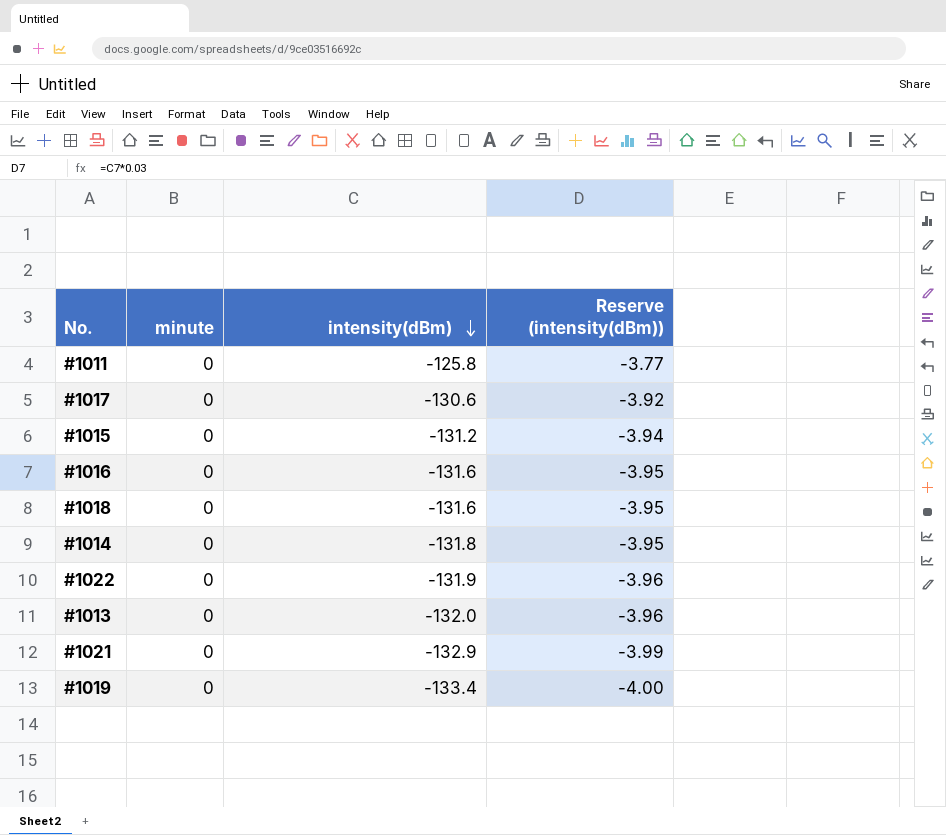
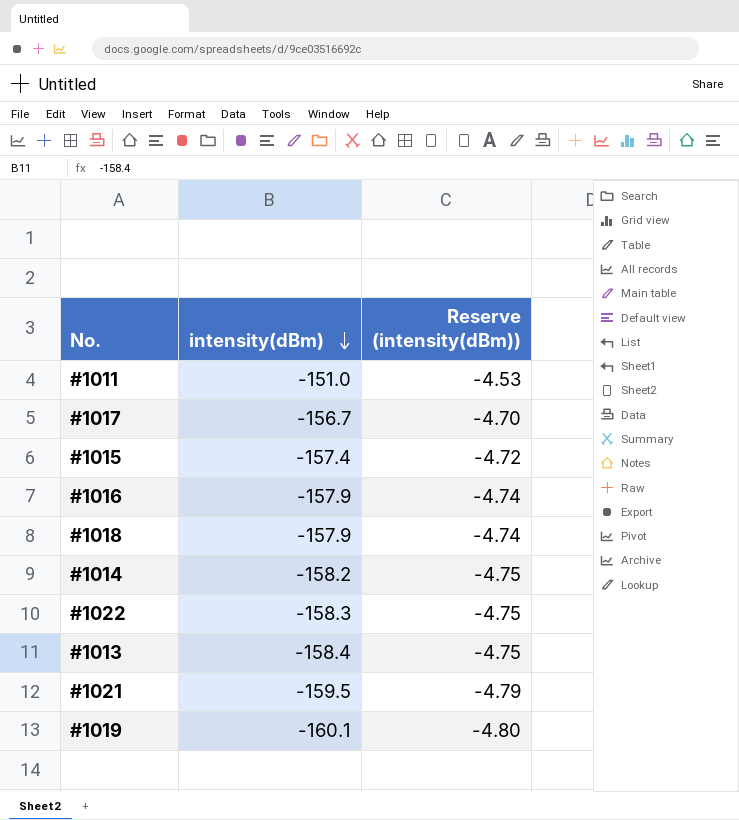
column minute | position: 2 -> none
#1011 | intensity(dBm): -125.8 -> -151.0
#1011 | Reserve (intensity(dBm)): -3.77 -> -4.53
#1017 | intensity(dBm): -130.6 -> -156.7
#1017 | Reserve (intensity(dBm)): -3.92 -> -4.70
#1015 | intensity(dBm): -131.2 -> -157.4
#1015 | Reserve (intensity(dBm)): -3.94 -> -4.72
#1016 | intensity(dBm): -131.6 -> -157.9
#1016 | Reserve (intensity(dBm)): -3.95 -> -4.74
#1018 | intensity(dBm): -131.6 -> -157.9
#1018 | Reserve (intensity(dBm)): -3.95 -> -4.74
#1014 | intensity(dBm): -131.8 -> -158.2
#1014 | Reserve (intensity(dBm)): -3.95 -> -4.75
#1022 | intensity(dBm): -131.9 -> -158.3
#1022 | Reserve (intensity(dBm)): -3.96 -> -4.75
#1013 | intensity(dBm): -132.0 -> -158.4
#1013 | Reserve (intensity(dBm)): -3.96 -> -4.75
#1021 | intensity(dBm): -132.9 -> -159.5
#1021 | Reserve (intensity(dBm)): -3.99 -> -4.79
#1019 | intensity(dBm): -133.4 -> -160.1
#1019 | Reserve (intensity(dBm)): -4.00 -> -4.80

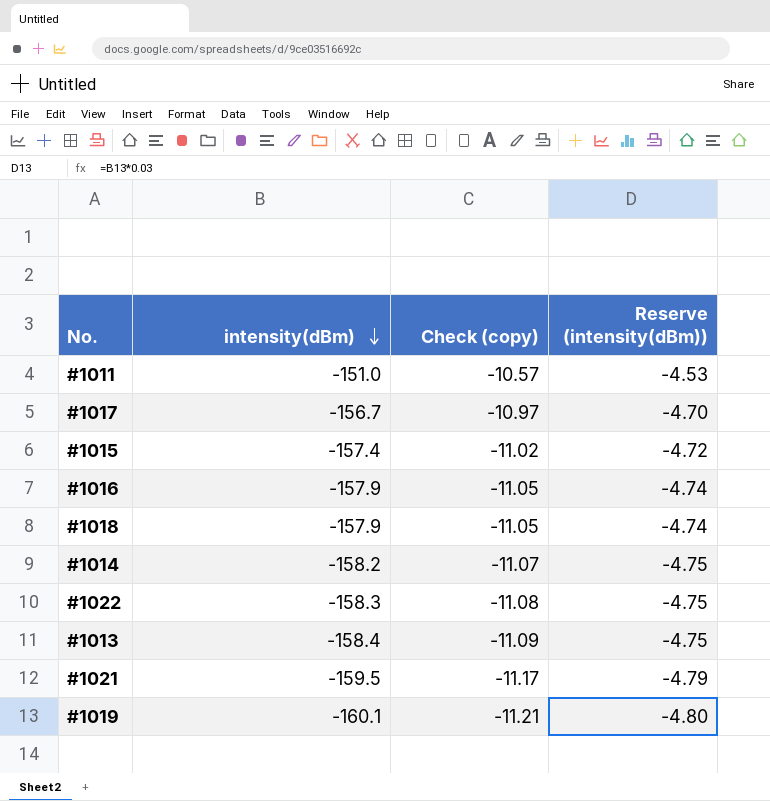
column Check (copy) | formula: none -> [intensity(dBm)] * 0.07

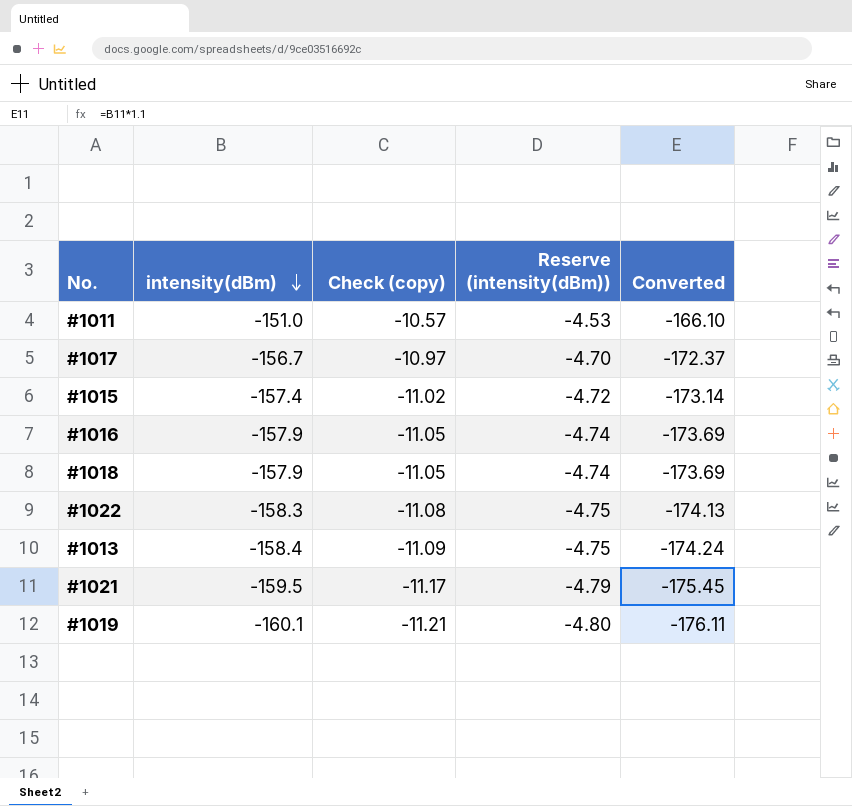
column Converted | formula: none -> [intensity(dBm)] * 1.1
row #1014: -158.2 | -11.07 | -4.75 -> none

